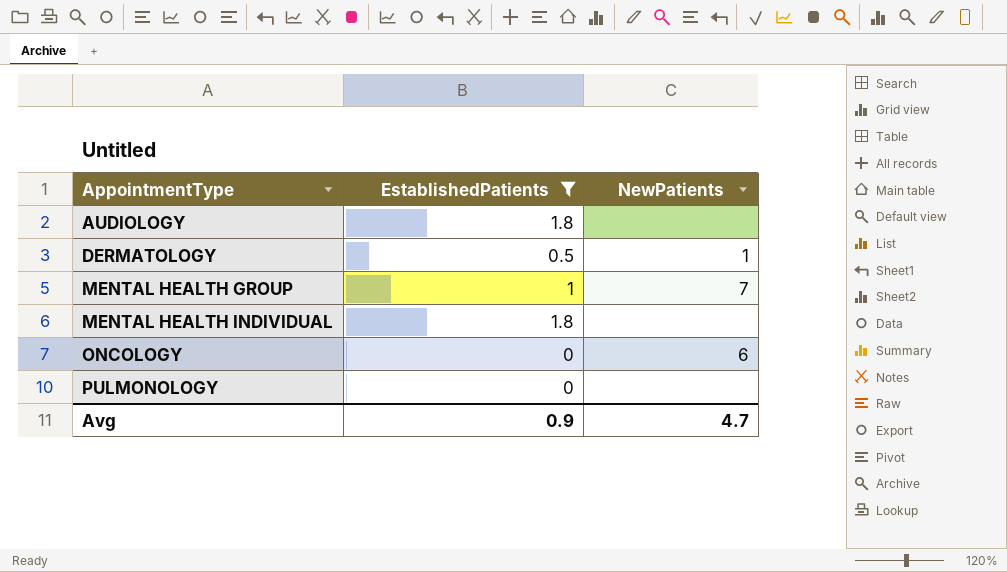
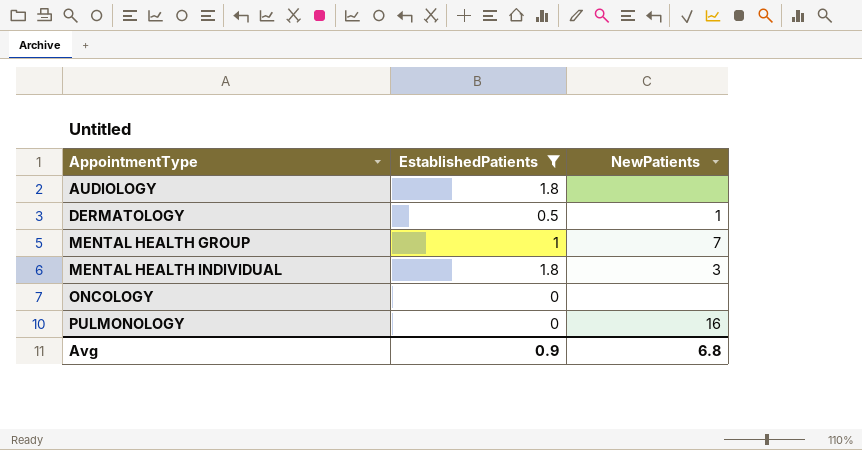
MENTAL HEALTH INDIVIDUAL | NewPatients: none -> 3
ONCOLOGY | NewPatients: 6 -> none
PULMONOLOGY | NewPatients: none -> 16
Avg | NewPatients: 4.7 -> 6.8

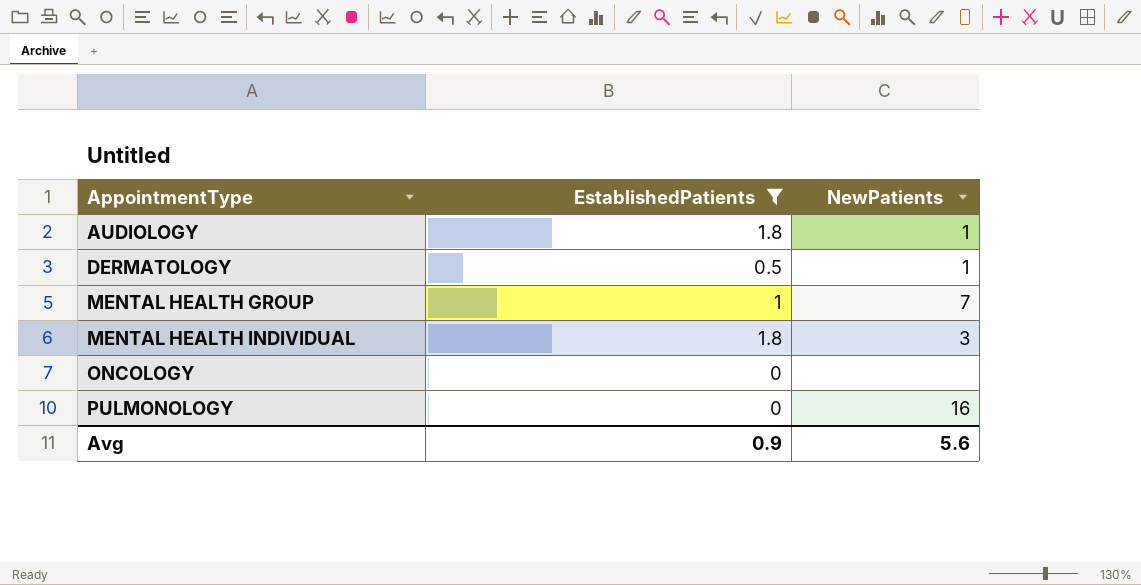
AUDIOLOGY | NewPatients: none -> 1
Avg | NewPatients: 6.8 -> 5.6

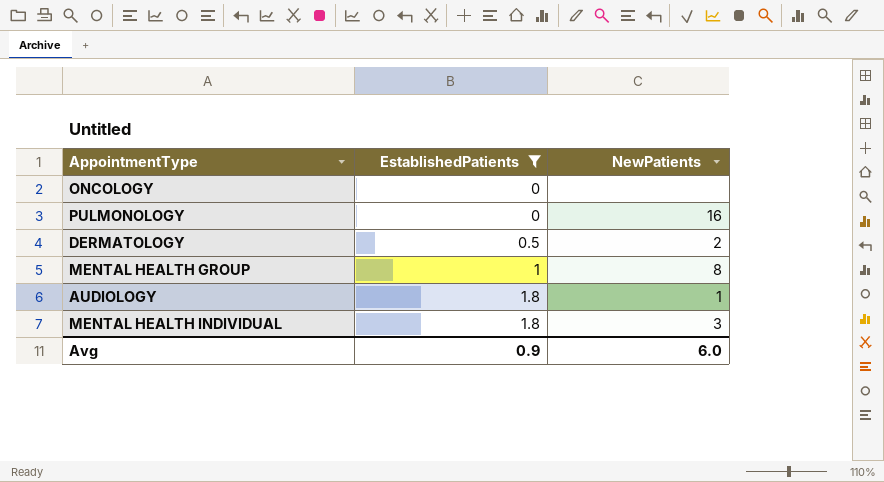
row order: AppointmentType ascending -> EstablishedPatients ascending
DERMATOLOGY | NewPatients: 1 -> 2
MENTAL HEALTH GROUP | NewPatients: 7 -> 8
Avg | NewPatients: 5.6 -> 6.0

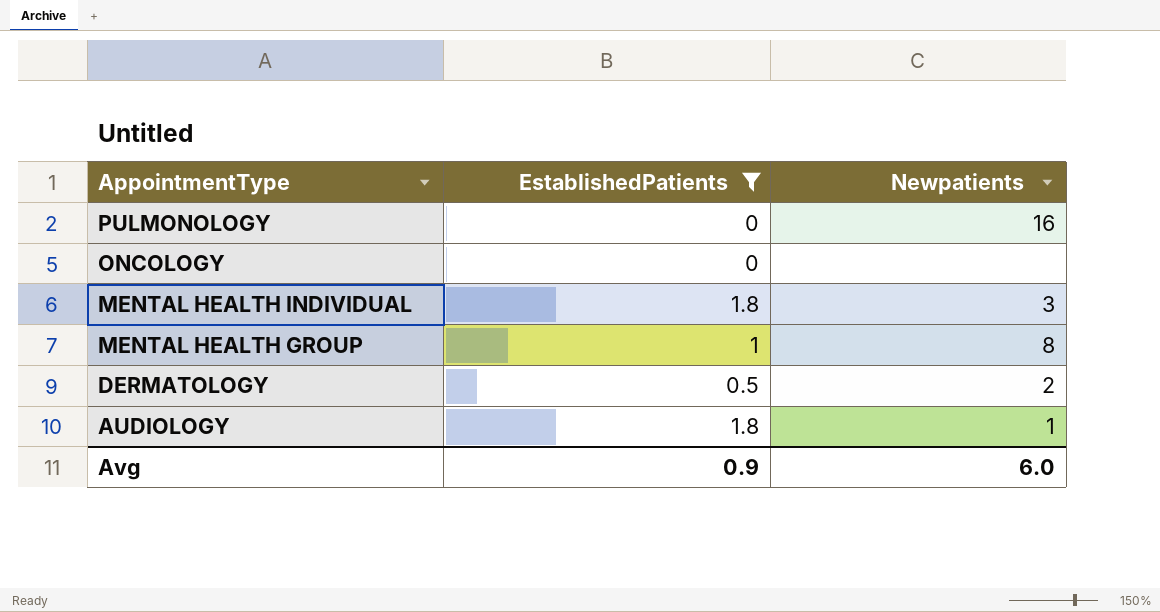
row order: EstablishedPatients ascending -> AppointmentType descending
column name: NewPatients -> Newpatients

